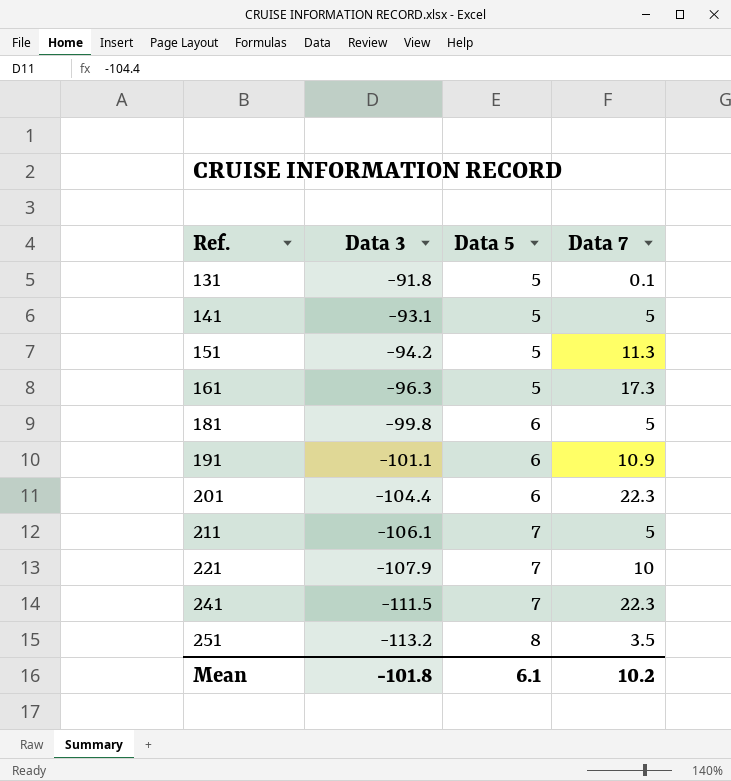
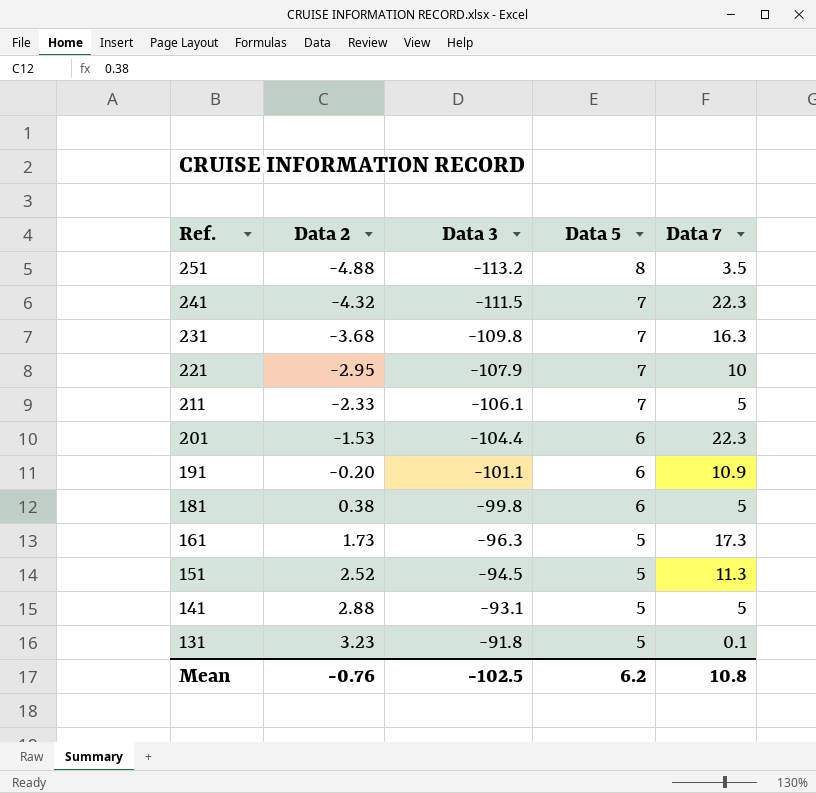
row order: Ref. ascending -> Ref. descending
column Data 2 | position: none -> 2
row 231: none -> -3.68 | -109.8 | 7 | 16.3
151 | Data 3: -94.2 -> -94.5
Mean | Data 3: -101.8 -> -102.5
Mean | Data 5: 6.1 -> 6.2
Mean | Data 7: 10.2 -> 10.8

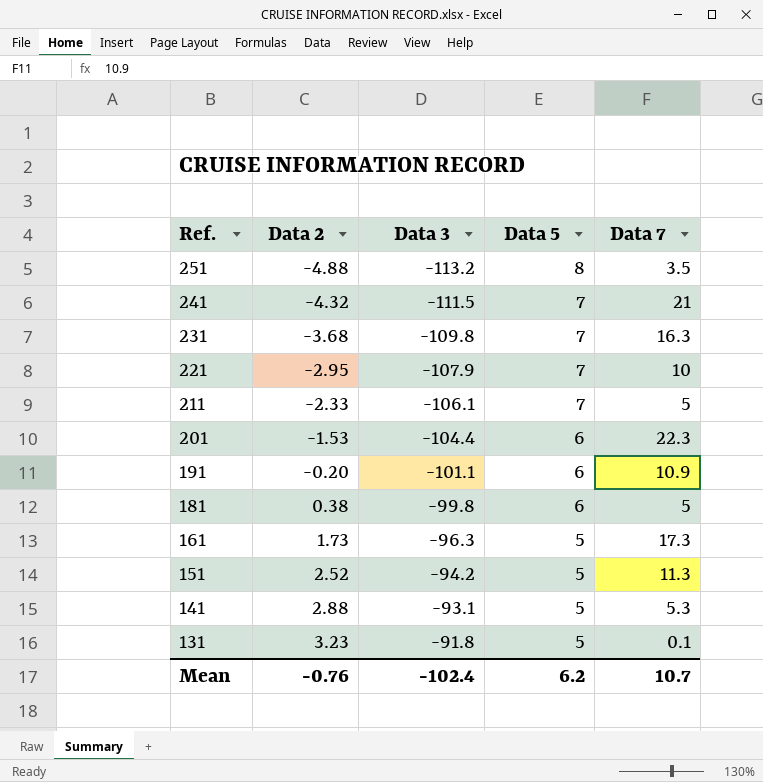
241 | Data 7: 22.3 -> 21
151 | Data 3: -94.5 -> -94.2
141 | Data 7: 5 -> 5.3
Mean | Data 3: -102.5 -> -102.4
Mean | Data 7: 10.8 -> 10.7

